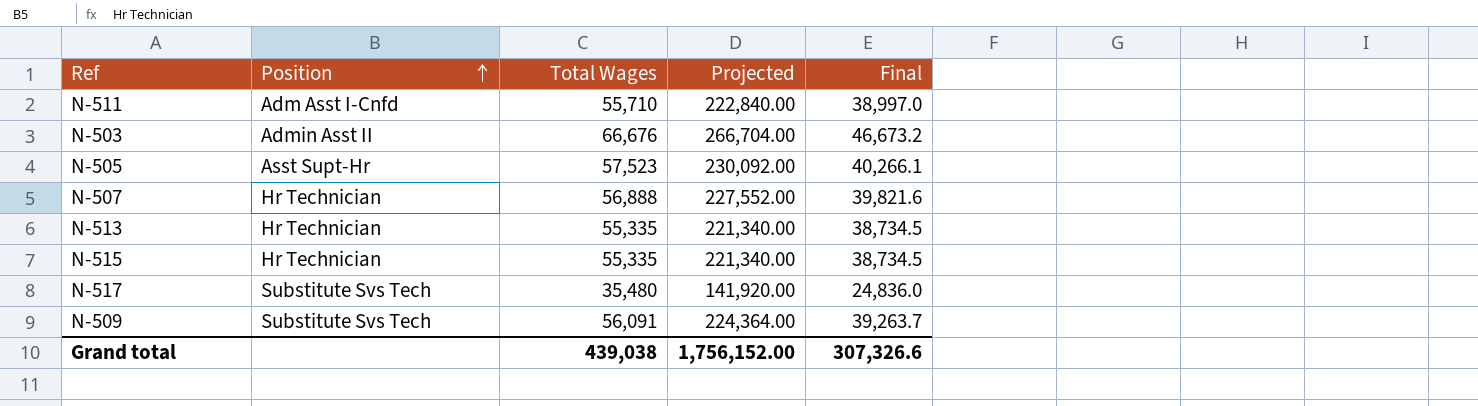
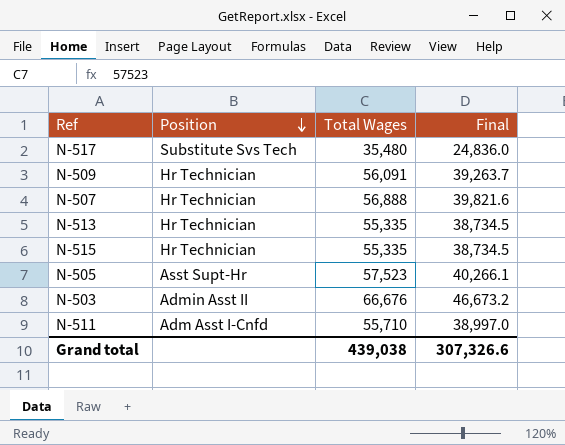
row order: Position ascending -> Position descending
column Projected | formula: [Total Wages] * 4 -> none
N-509 | Position: Substitute Svs Tech -> Hr Technician

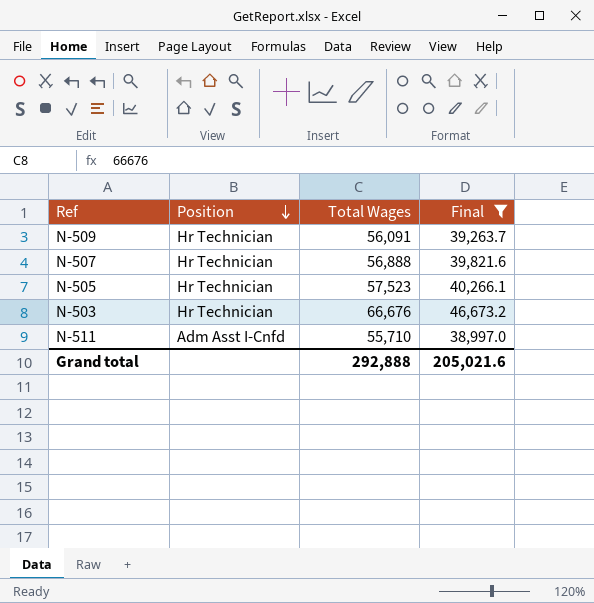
filter: none -> Final >= 38,997.0
N-505 | Position: Asst Supt-Hr -> Hr Technician
N-503 | Position: Admin Asst II -> Hr Technician
Grand total | Total Wages: 439,038 -> 292,888
Grand total | Final: 307,326.6 -> 205,021.6

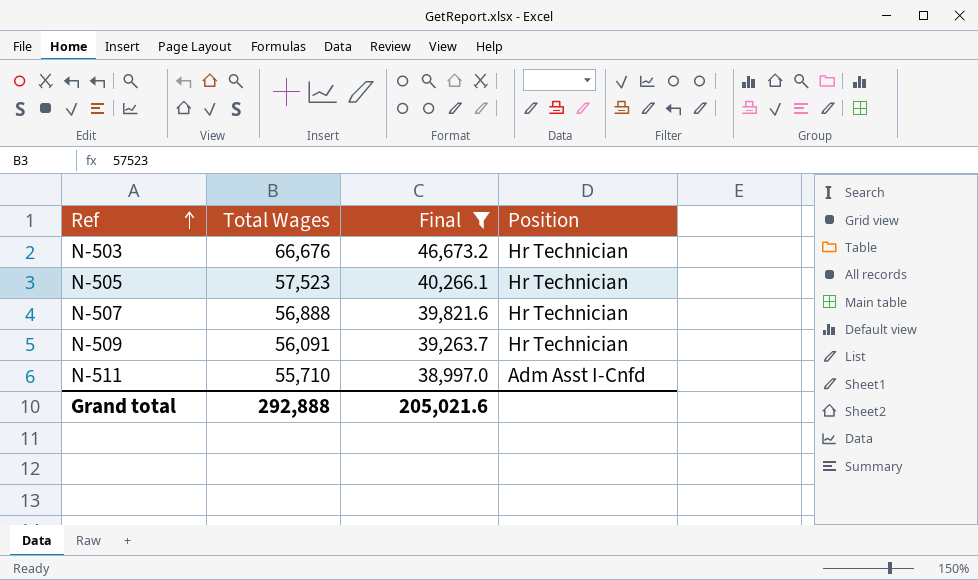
row order: Position descending -> Ref ascending
column Position | position: 2 -> 4

